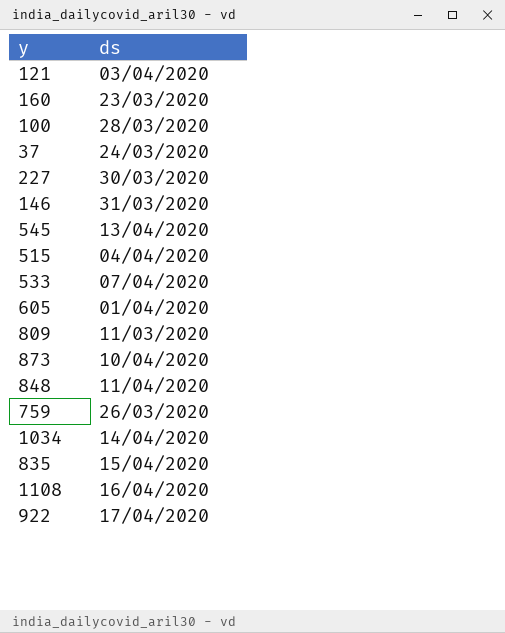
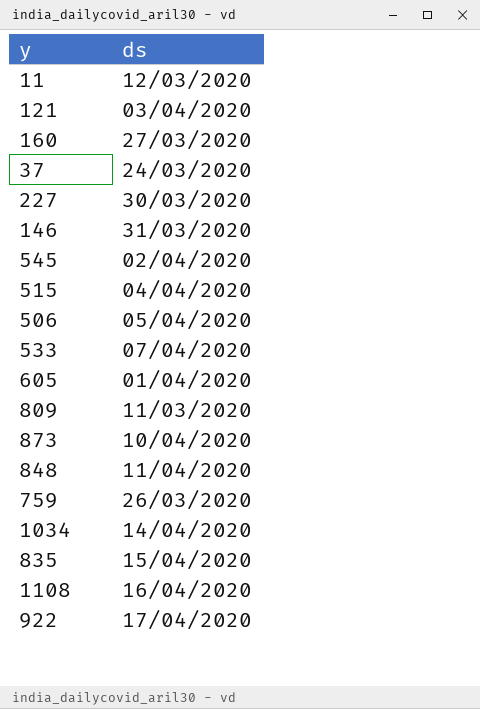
row 100: 28/03/2020 -> none
row 11: none -> 12/03/2020
160 | ds: 23/03/2020 -> 27/03/2020
545 | ds: 13/04/2020 -> 02/04/2020
row 506: none -> 05/04/2020

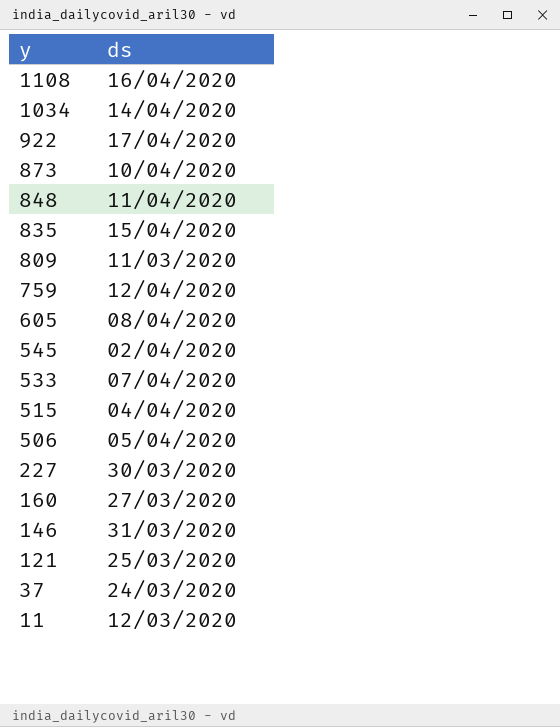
row order: none -> y descending
759 | ds: 26/03/2020 -> 12/04/2020
605 | ds: 01/04/2020 -> 08/04/2020
121 | ds: 03/04/2020 -> 25/03/2020

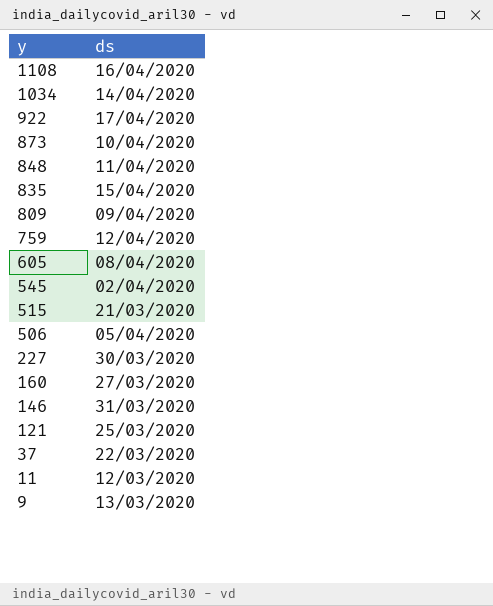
row 533: 07/04/2020 -> none
809 | ds: 11/03/2020 -> 09/04/2020
515 | ds: 04/04/2020 -> 21/03/2020
37 | ds: 24/03/2020 -> 22/03/2020
row 9: none -> 13/03/2020

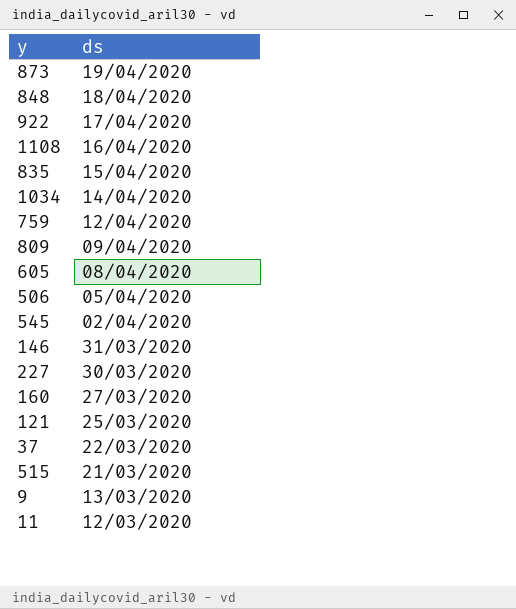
row order: y descending -> ds descending
873 | ds: 10/04/2020 -> 19/04/2020
848 | ds: 11/04/2020 -> 18/04/2020

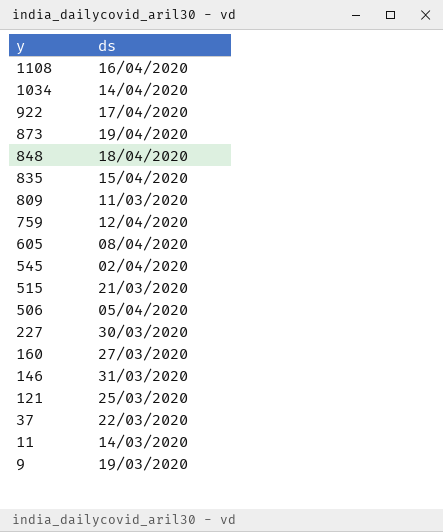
row order: ds descending -> y descending
809 | ds: 09/04/2020 -> 11/03/2020
11 | ds: 12/03/2020 -> 14/03/2020
9 | ds: 13/03/2020 -> 19/03/2020

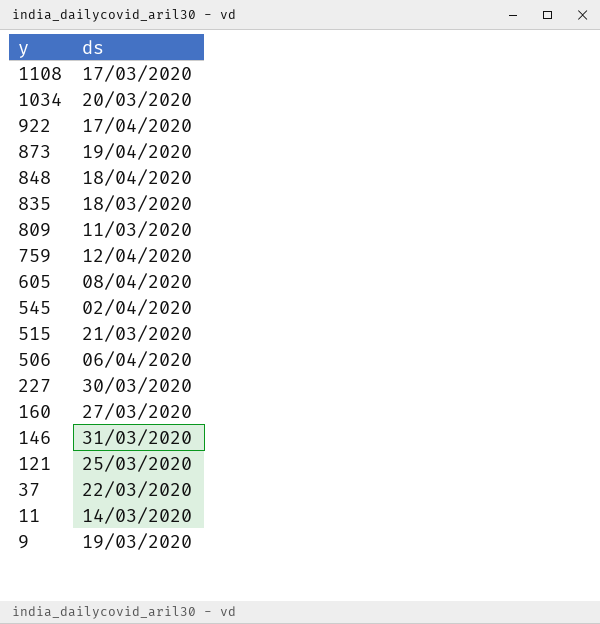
1108 | ds: 16/04/2020 -> 17/03/2020
1034 | ds: 14/04/2020 -> 20/03/2020
835 | ds: 15/04/2020 -> 18/03/2020
506 | ds: 05/04/2020 -> 06/04/2020

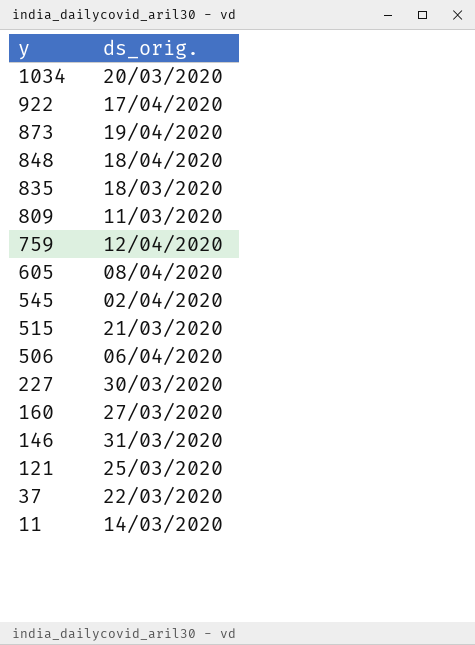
column name: ds -> ds_orig.
row 1108: 17/03/2020 -> none
row 9: 19/03/2020 -> none

